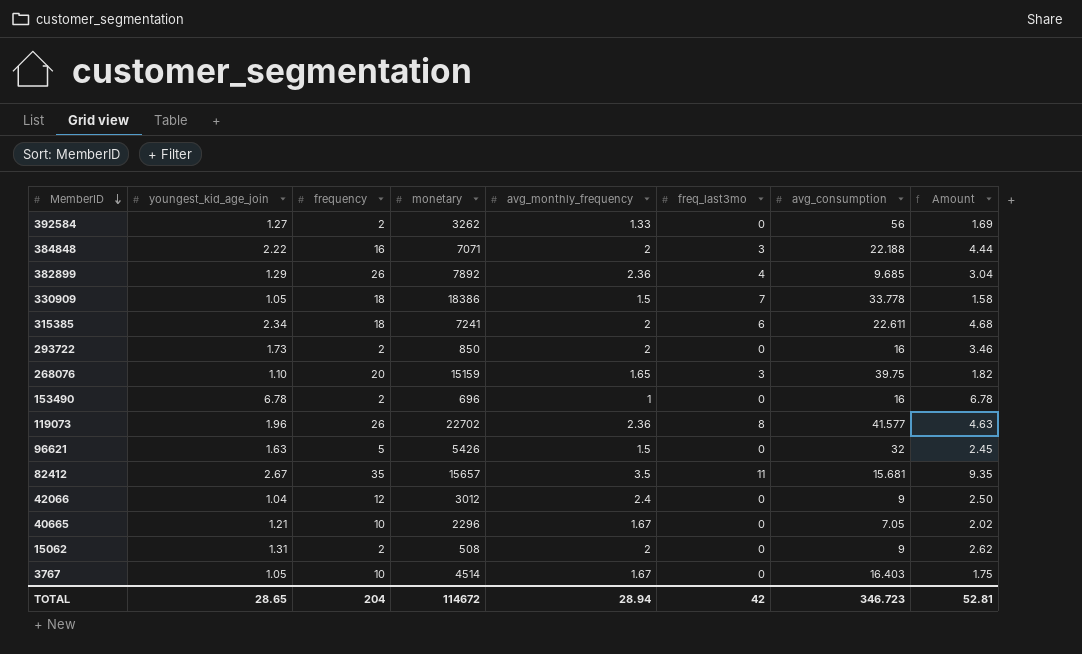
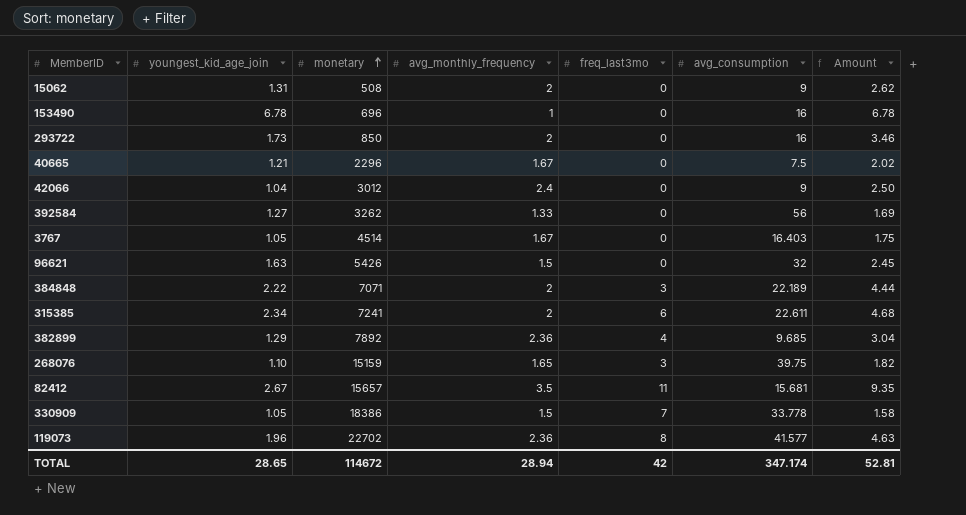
row order: MemberID descending -> monetary ascending
column frequency | position: 3 -> none
40665 | avg_consumption: 7.05 -> 7.5
384848 | avg_consumption: 22.188 -> 22.189
TOTAL | avg_consumption: 346.723 -> 347.174

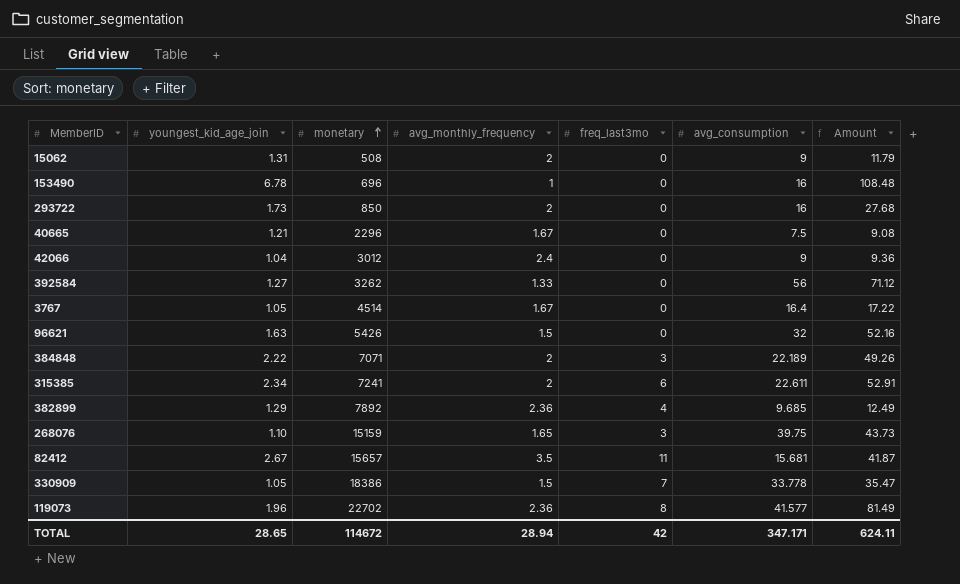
column Amount | formula: [youngest_kid_age_join] * [avg_monthly_frequency] -> [youngest_kid_age_join] * [avg_consumption]
3767 | avg_consumption: 16.403 -> 16.4
TOTAL | avg_consumption: 347.174 -> 347.171
TOTAL | Amount: 52.81 -> 624.11

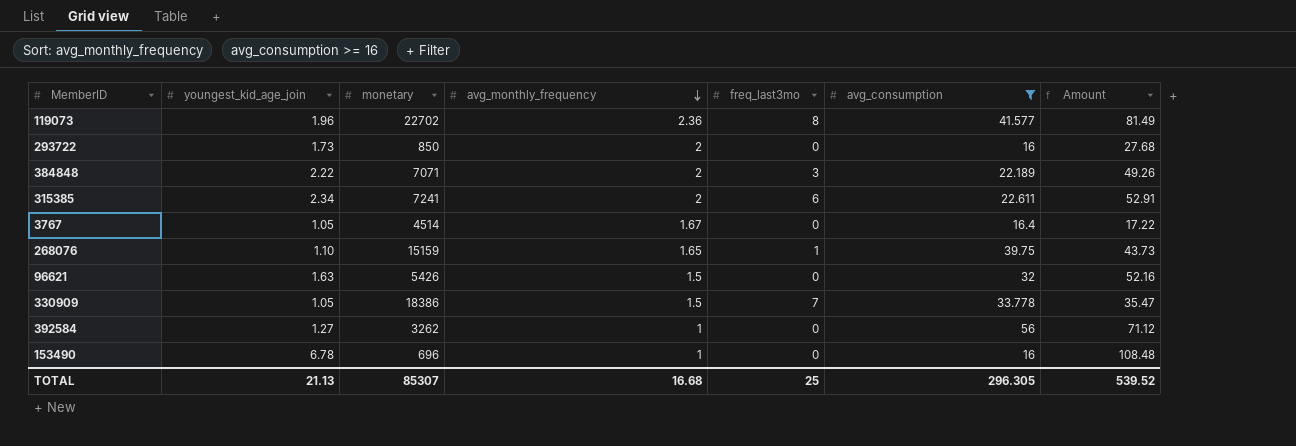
filter: none -> avg_consumption >= 16
row order: monetary ascending -> avg_monthly_frequency descending
268076 | freq_last3mo: 3 -> 1
392584 | avg_monthly_frequency: 1.33 -> 1
TOTAL | youngest_kid_age_join: 28.65 -> 21.13
TOTAL | monetary: 114672 -> 85307
TOTAL | avg_monthly_frequency: 28.94 -> 16.68
TOTAL | freq_last3mo: 42 -> 25
TOTAL | avg_consumption: 347.171 -> 296.305
TOTAL | Amount: 624.11 -> 539.52

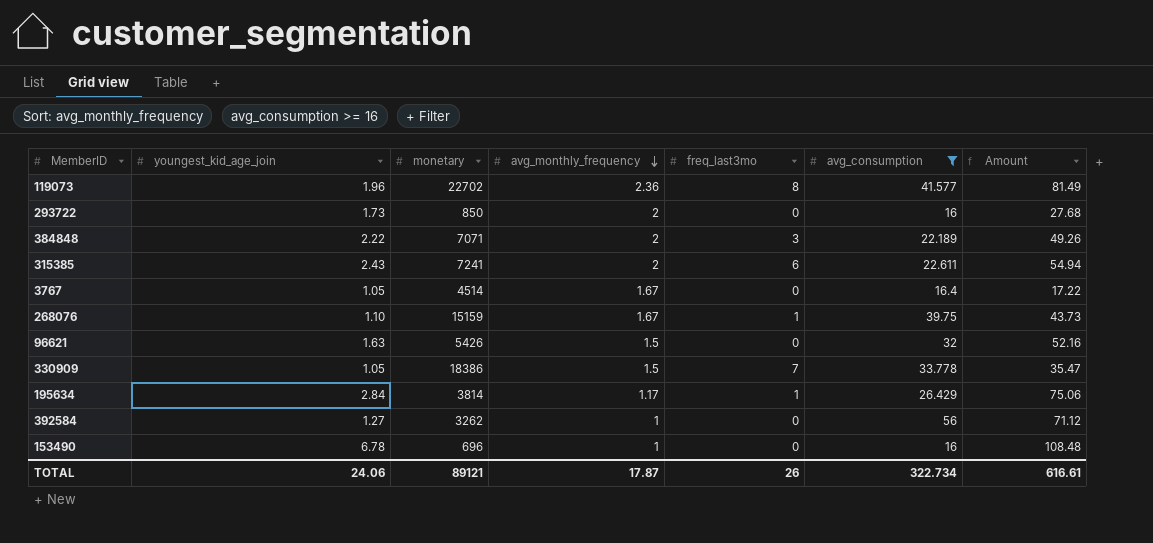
315385 | youngest_kid_age_join: 2.34 -> 2.43
315385 | Amount: 52.91 -> 54.94
268076 | avg_monthly_frequency: 1.65 -> 1.67
row 195634: none -> 2.84 | 3814 | 1.17 | 1 | 26.429 | 75.06
TOTAL | youngest_kid_age_join: 21.13 -> 24.06
TOTAL | monetary: 85307 -> 89121
TOTAL | avg_monthly_frequency: 16.68 -> 17.87
TOTAL | freq_last3mo: 25 -> 26
TOTAL | avg_consumption: 296.305 -> 322.734
TOTAL | Amount: 539.52 -> 616.61

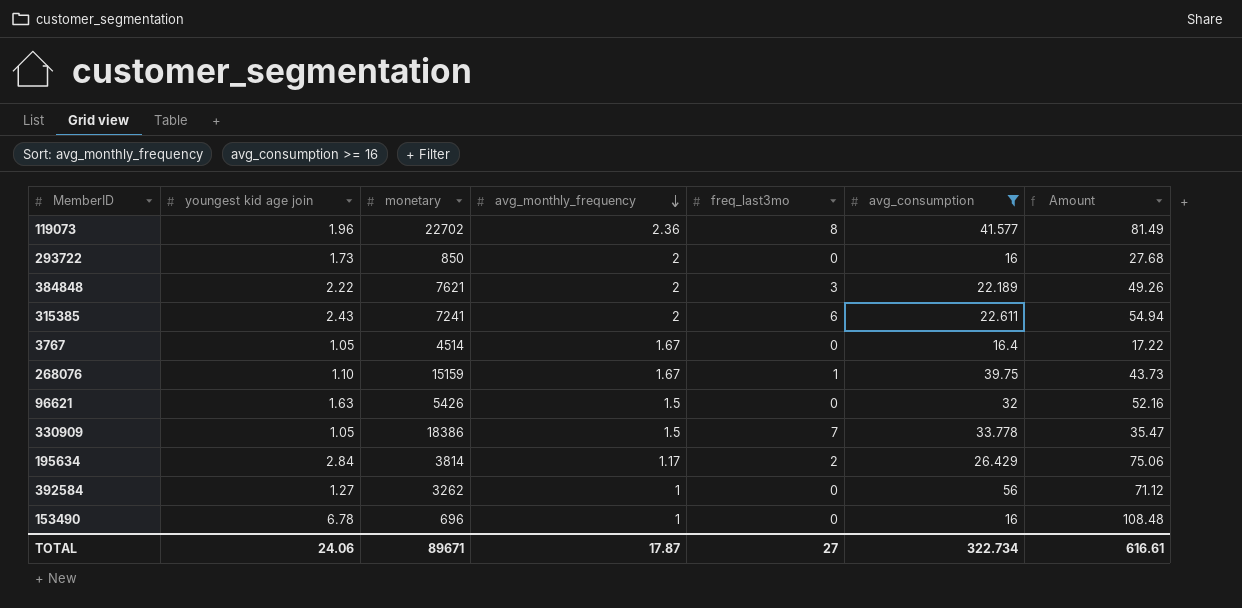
column name: youngest_kid_age_join -> youngest kid age join
384848 | monetary: 7071 -> 7621
195634 | freq_last3mo: 1 -> 2
TOTAL | monetary: 89121 -> 89671
TOTAL | freq_last3mo: 26 -> 27

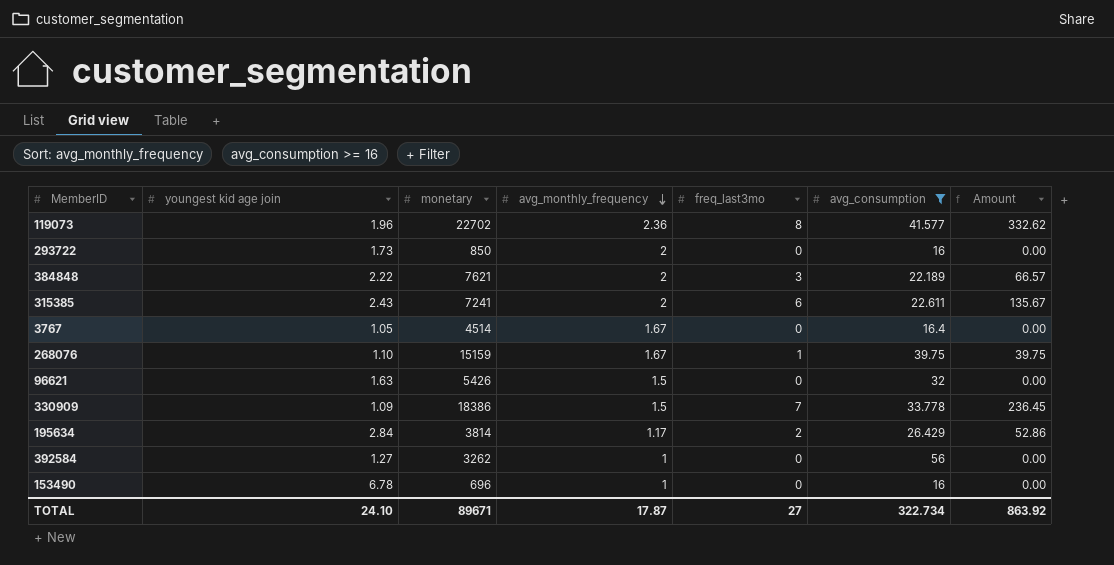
column Amount | formula: [youngest kid age join] * [avg_consumption] -> [freq_last3mo] * [avg_consumption]
330909 | youngest kid age join: 1.05 -> 1.09
TOTAL | youngest kid age join: 24.06 -> 24.10
TOTAL | Amount: 616.61 -> 863.92

